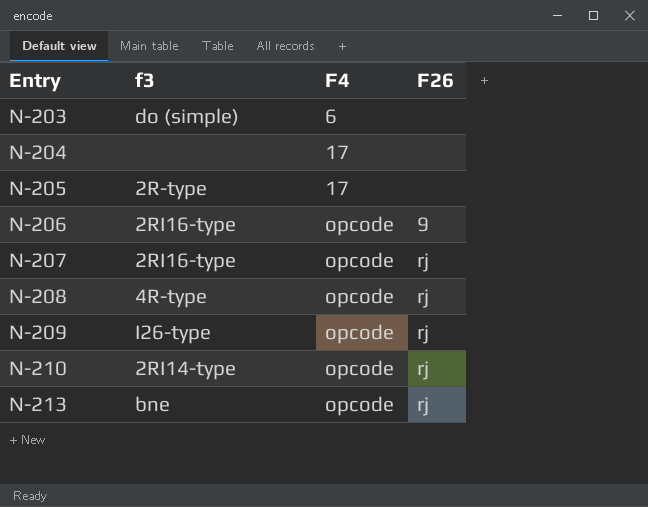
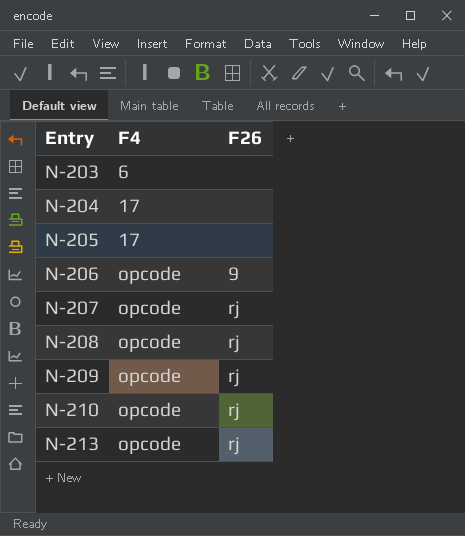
column f3 | position: 2 -> none

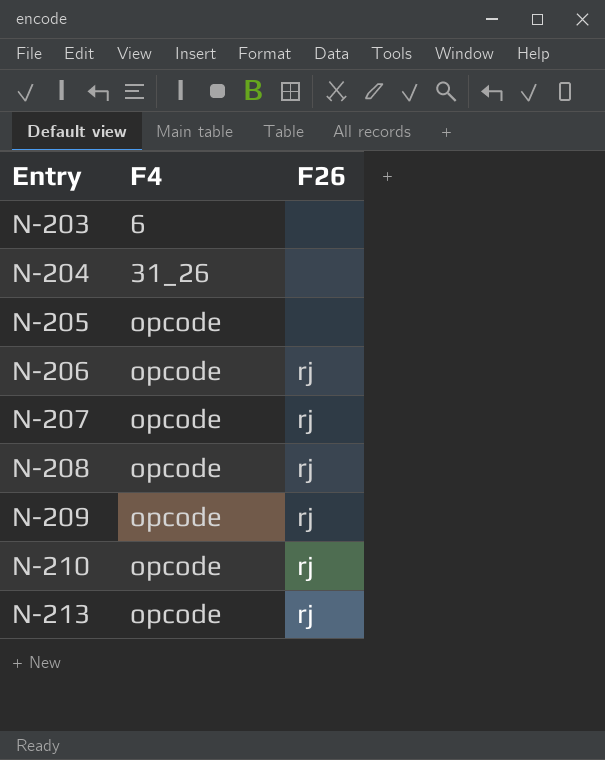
N-204 | F4: 17 -> 31_26
N-205 | F4: 17 -> opcode
N-206 | F26: 9 -> rj

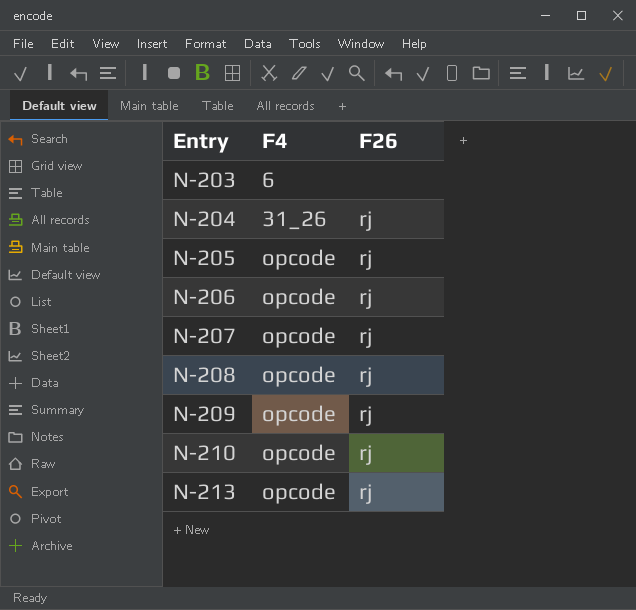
N-204 | F26: none -> rj
N-205 | F26: none -> rj

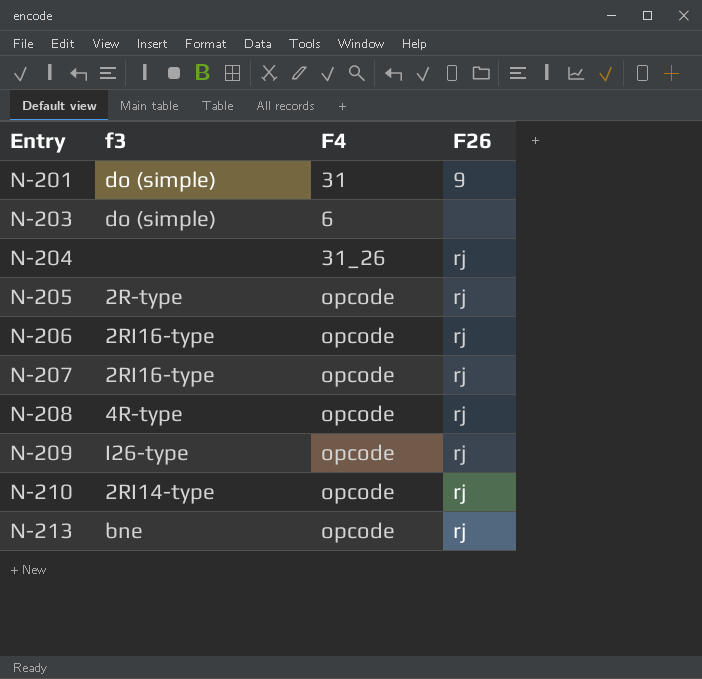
column f3 | position: none -> 2
row N-201: none -> do (simple) | 31 | 9

